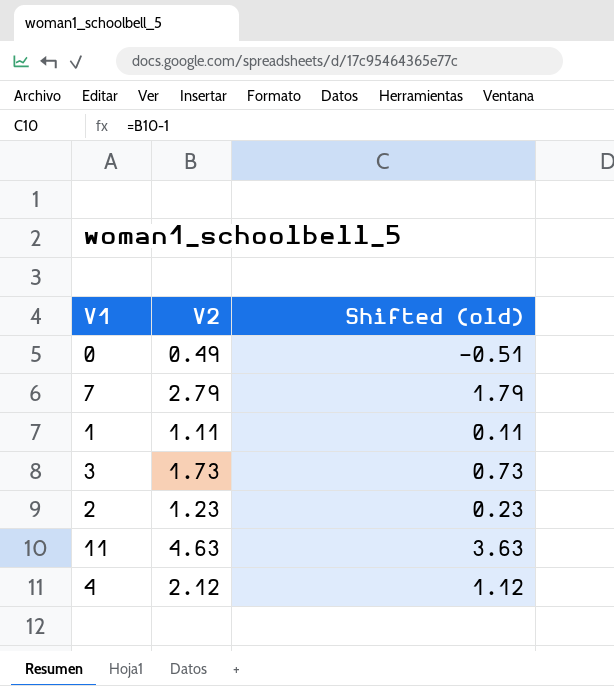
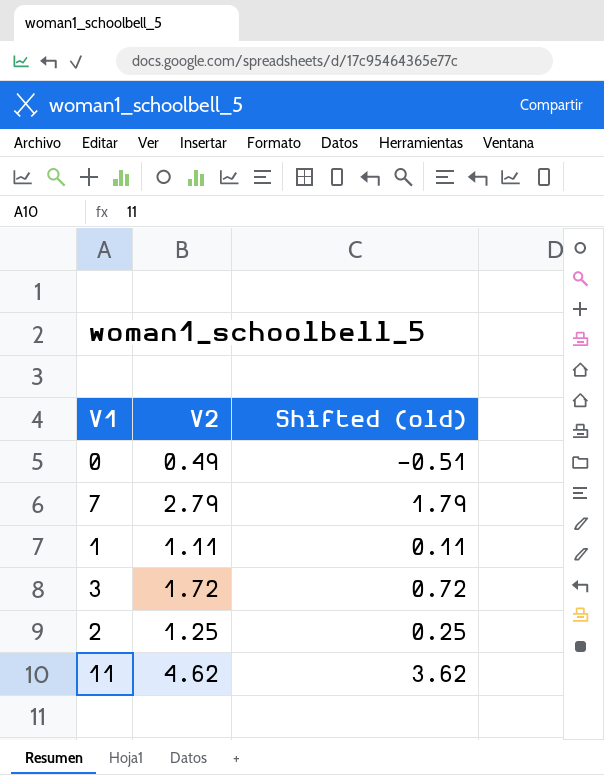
row 4: 2.12 | 1.12 -> none
3 | V2: 1.73 -> 1.72
3 | Shifted (old): 0.73 -> 0.72
2 | V2: 1.23 -> 1.25
2 | Shifted (old): 0.23 -> 0.25
11 | V2: 4.63 -> 4.62
11 | Shifted (old): 3.63 -> 3.62

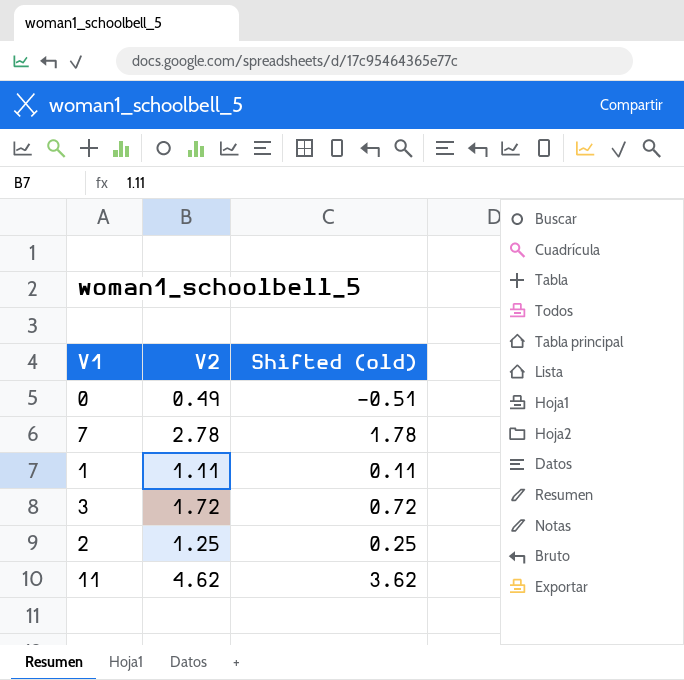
7 | V2: 2.79 -> 2.78
7 | Shifted (old): 1.79 -> 1.78

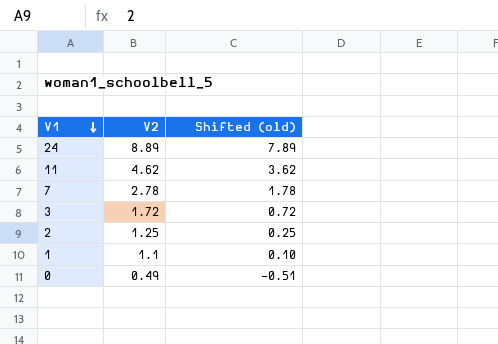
row order: none -> V1 descending
row 24: none -> 8.89 | 7.89
1 | V2: 1.11 -> 1.1
1 | Shifted (old): 0.11 -> 0.10

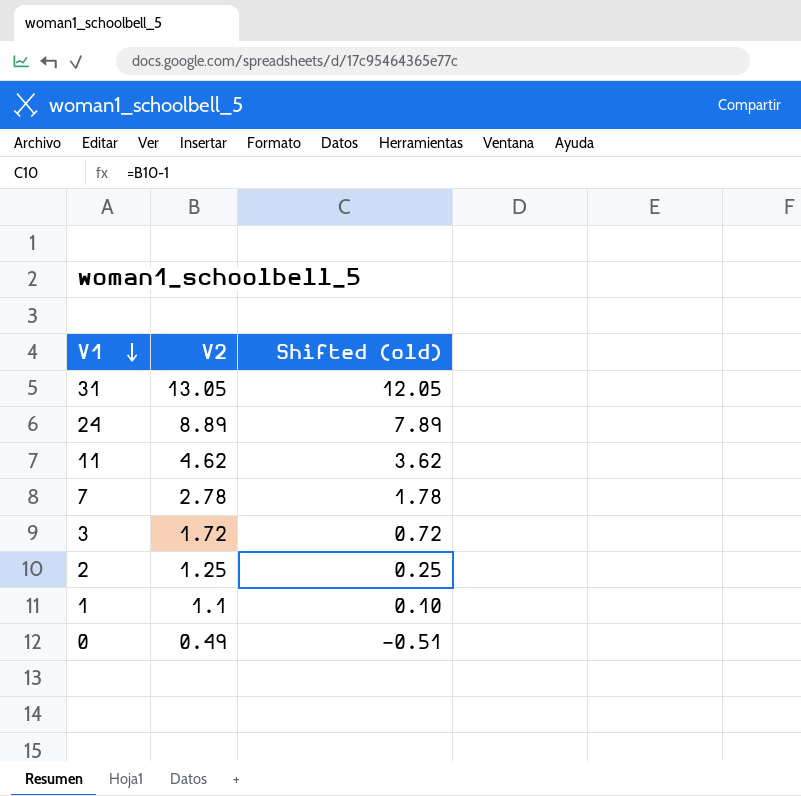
row 31: none -> 13.05 | 12.05

